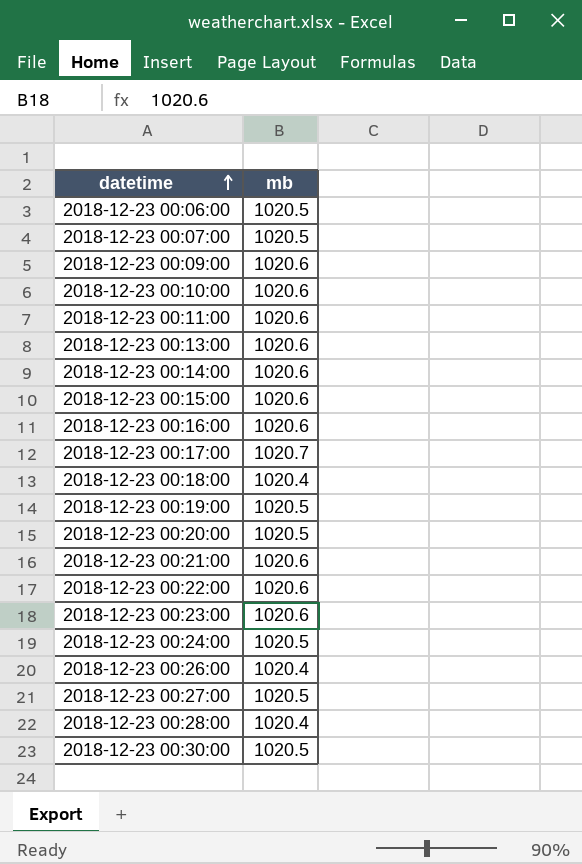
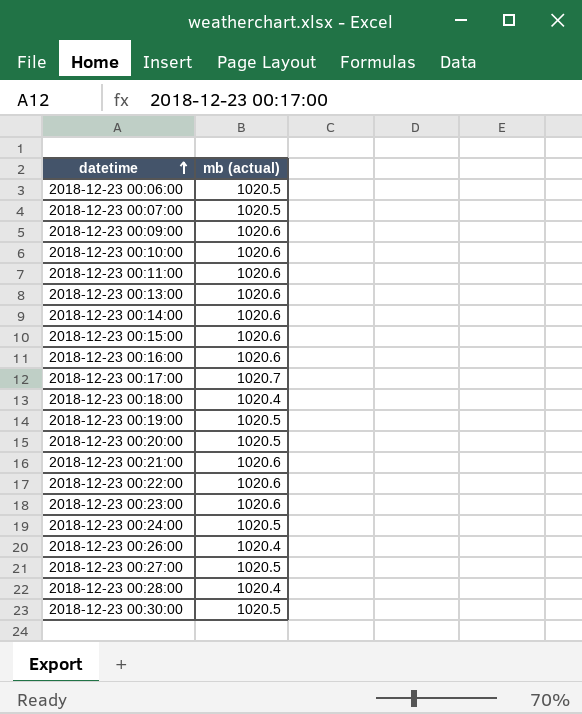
column name: mb -> mb (actual)

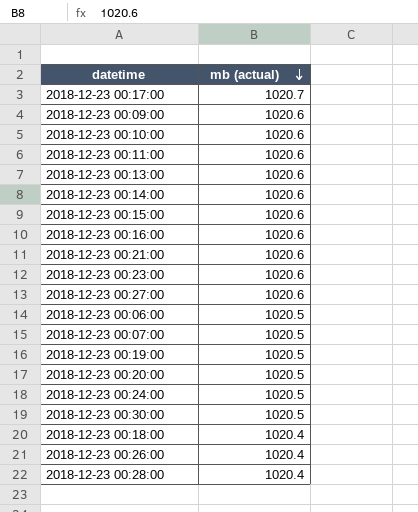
row order: datetime ascending -> mb (actual) descending
row 2018-12-23 00:22:00: 1020.6 -> none
2018-12-23 00:27:00 | mb (actual): 1020.5 -> 1020.6

